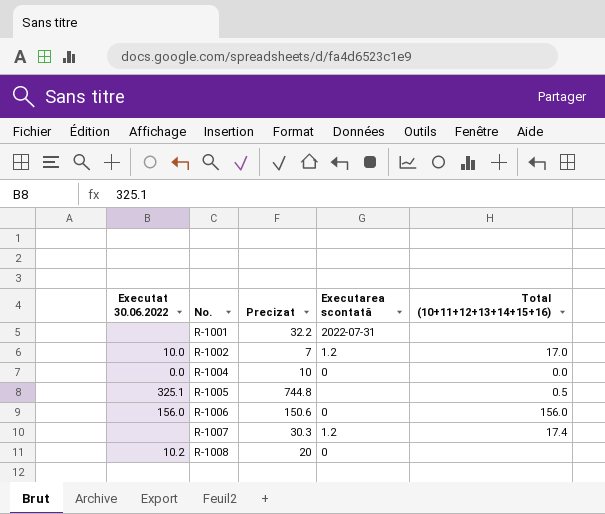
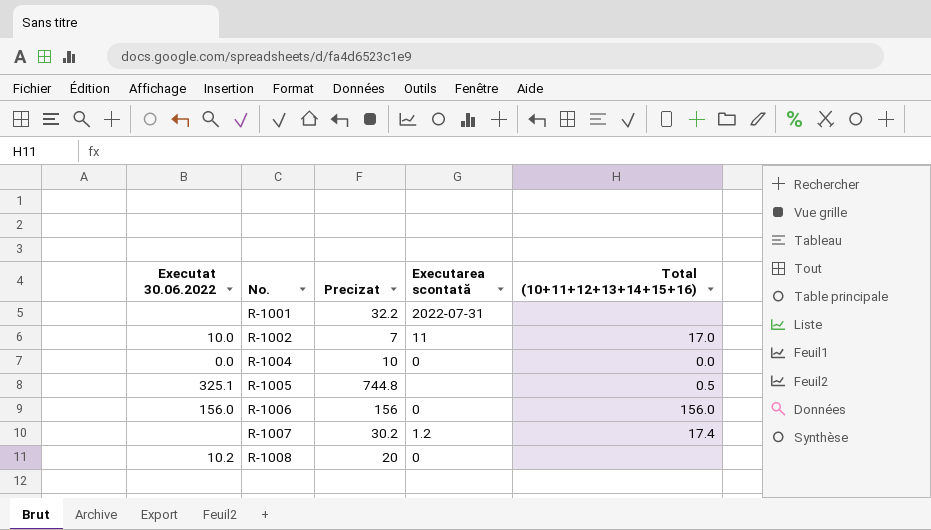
R-1002 | Executarea scontată: 1.2 -> 11
R-1006 | Precizat: 150.6 -> 156
R-1007 | Precizat: 30.3 -> 30.2

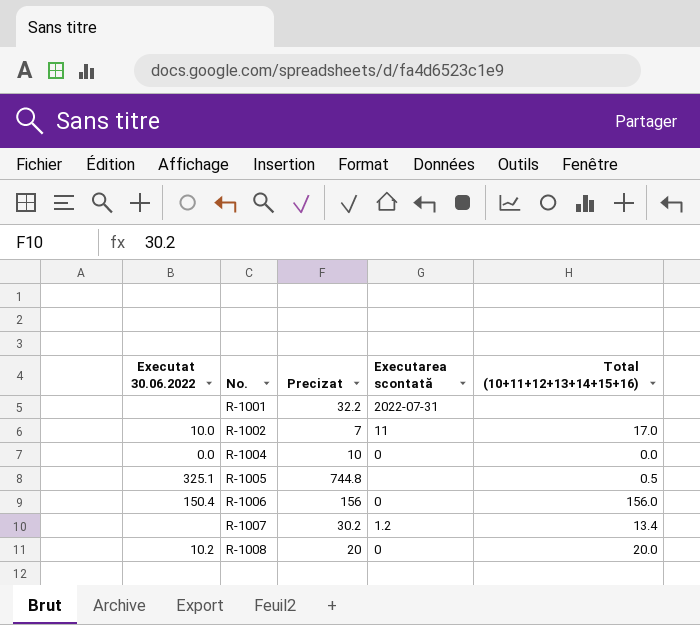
R-1006 | Executat 30.06.2022: 156.0 -> 150.4
R-1007 | Total (10+11+12+13+14+15+16): 17.4 -> 13.4
R-1008 | Total (10+11+12+13+14+15+16): none -> 20.0

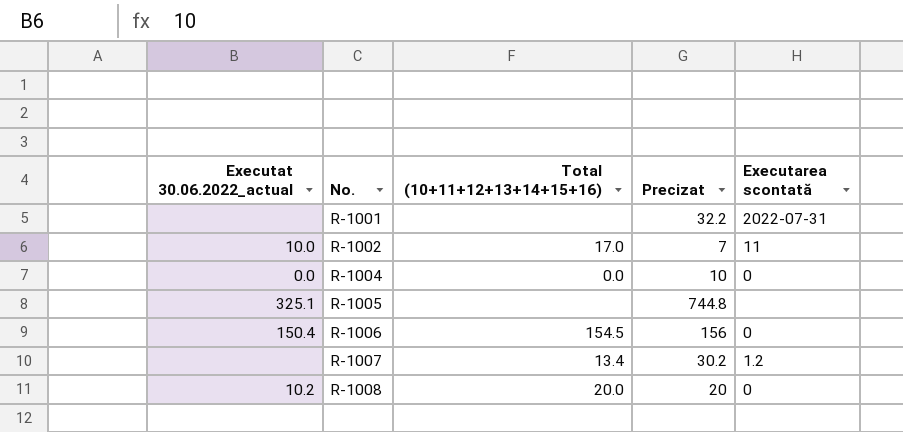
column name: Executat 30.06.2022 -> Executat 30.06.2022_actual
column Total (10+11+12+13+14+15+16) | position: 5 -> 3
R-1005 | Total (10+11+12+13+14+15+16): 0.5 -> none
R-1006 | Total (10+11+12+13+14+15+16): 156.0 -> 154.5

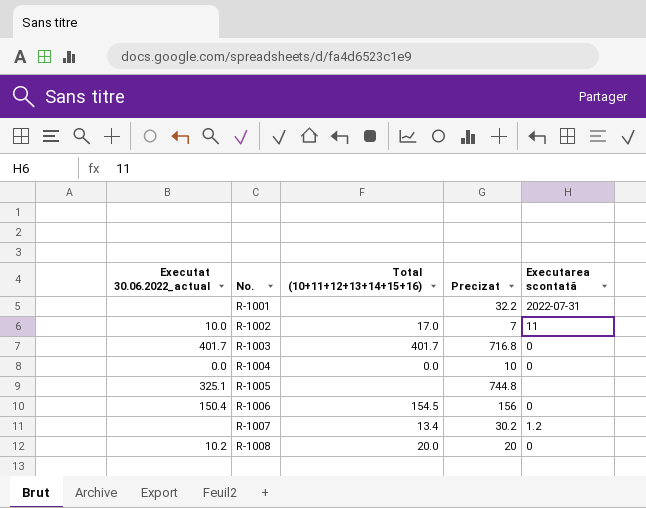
row R-1003: none -> 401.7 | 401.7 | 716.8 | 0

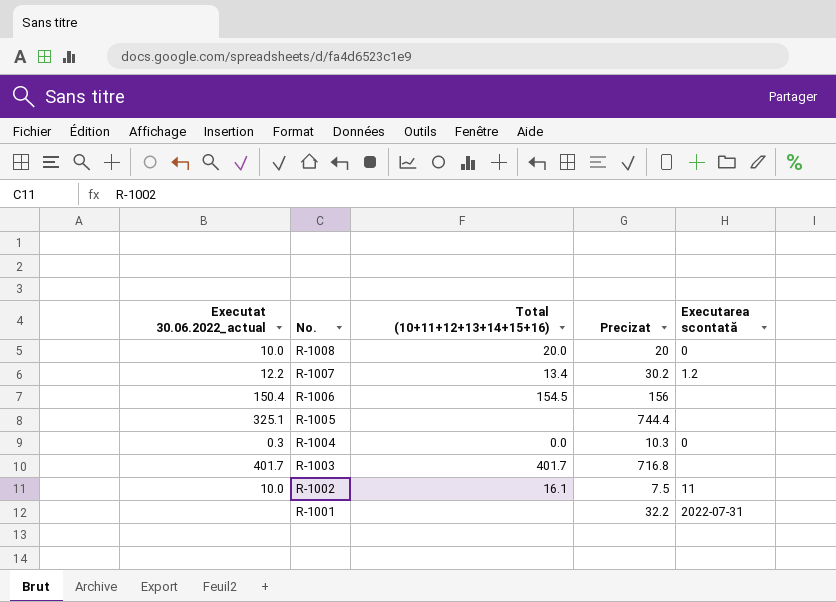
row order: No. ascending -> No. descending
R-1008 | Executat 30.06.2022_actual: 10.2 -> 10.0
R-1007 | Executat 30.06.2022_actual: none -> 12.2
R-1006 | Executarea scontată: 0 -> none
R-1005 | Precizat: 744.8 -> 744.4
R-1004 | Executat 30.06.2022_actual: 0.0 -> 0.3
R-1004 | Precizat: 10 -> 10.3
R-1003 | Executarea scontată: 0 -> none
R-1002 | Total (10+11+12+13+14+15+16): 17.0 -> 16.1
R-1002 | Precizat: 7 -> 7.5

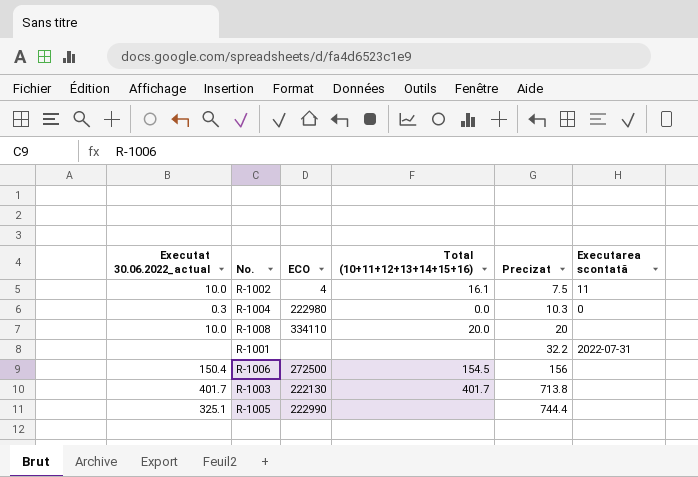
row order: No. descending -> Precizat ascending
column ECO | position: none -> 3
row R-1007: 12.2 | 13.4 | 30.2 | 1.2 -> none
R-1008 | Executarea scontată: 0 -> none
R-1003 | Precizat: 716.8 -> 713.8

